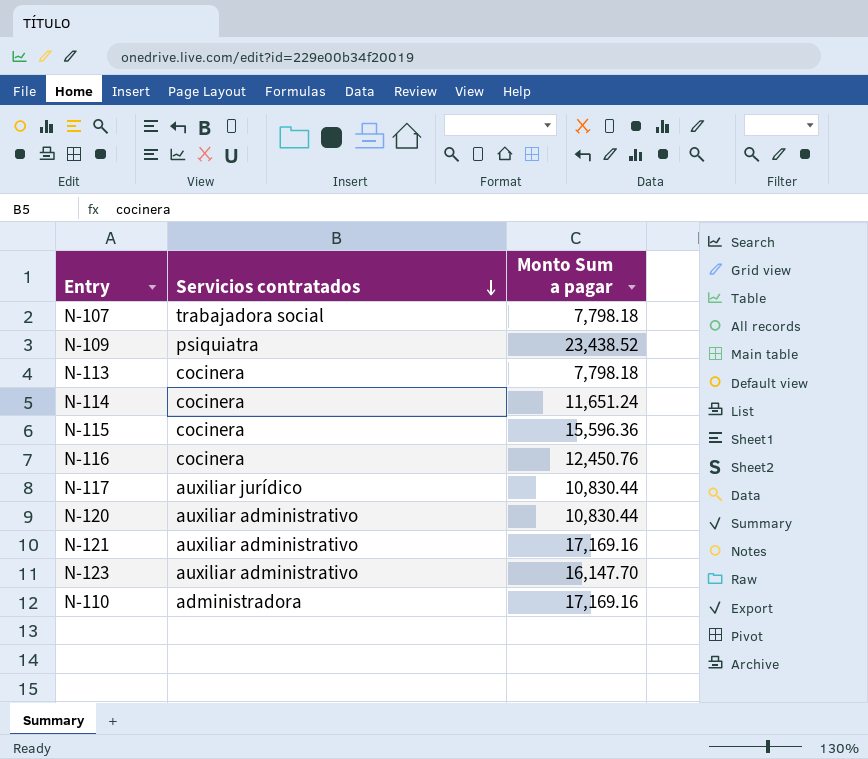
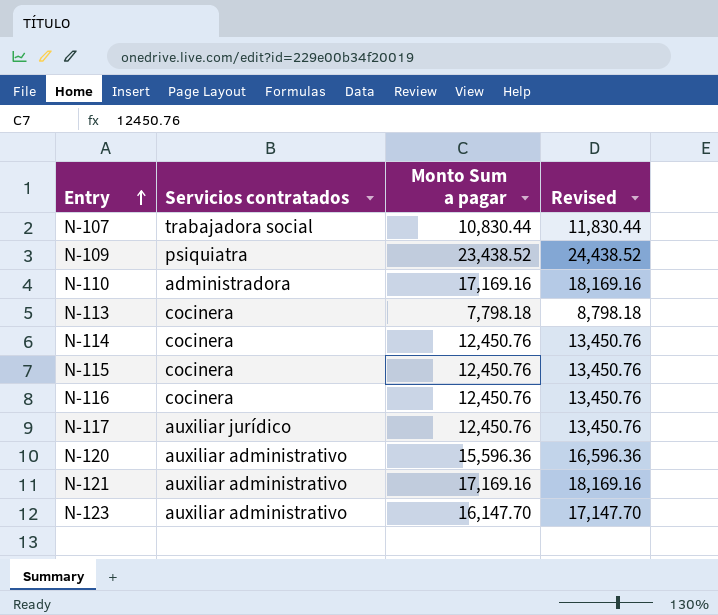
row order: Servicios contratados descending -> Entry ascending
column Revised | formula: none -> [Monto Sum a pagar] + 1000
N-107 | Monto Sum a pagar: 7,798.18 -> 10,830.44
N-114 | Monto Sum a pagar: 11,651.24 -> 12,450.76
N-115 | Monto Sum a pagar: 15,596.36 -> 12,450.76
N-117 | Monto Sum a pagar: 10,830.44 -> 12,450.76
N-120 | Monto Sum a pagar: 10,830.44 -> 15,596.36

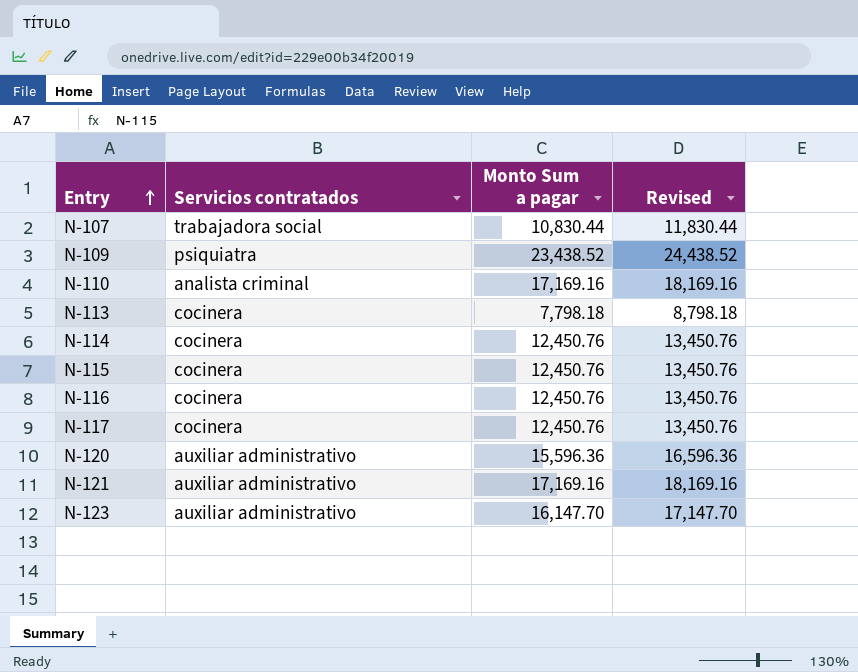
N-110 | Servicios contratados: administradora -> analista criminal
N-117 | Servicios contratados: auxiliar jurídico -> cocinera

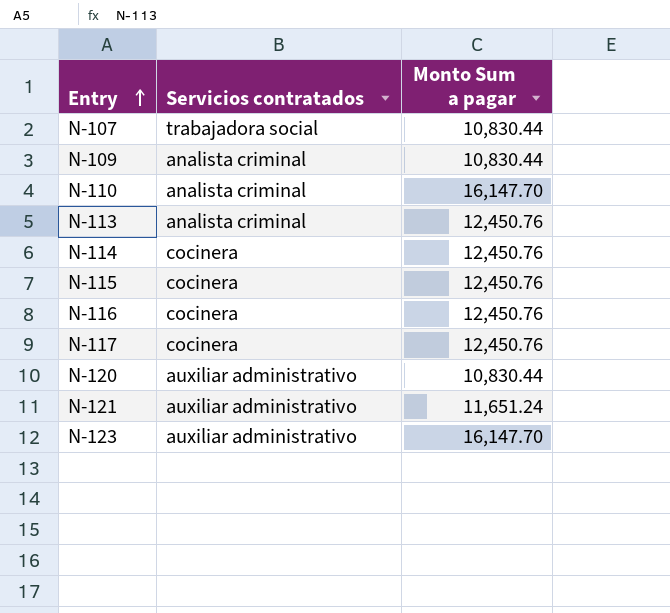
column Revised | formula: [Monto Sum a pagar] + 1000 -> none
N-109 | Servicios contratados: psiquiatra -> analista criminal
N-109 | Monto Sum a pagar: 23,438.52 -> 10,830.44
N-110 | Monto Sum a pagar: 17,169.16 -> 16,147.70
N-113 | Servicios contratados: cocinera -> analista criminal
N-113 | Monto Sum a pagar: 7,798.18 -> 12,450.76
N-120 | Monto Sum a pagar: 15,596.36 -> 10,830.44
N-121 | Monto Sum a pagar: 17,169.16 -> 11,651.24

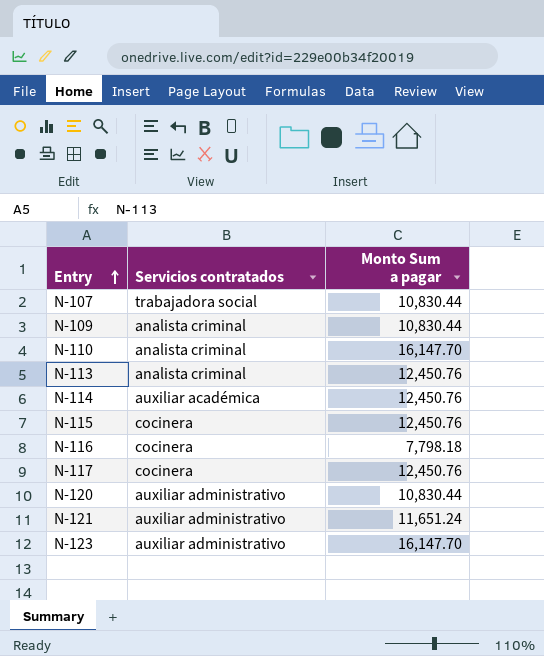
N-114 | Servicios contratados: cocinera -> auxiliar académica
N-116 | Monto Sum a pagar: 12,450.76 -> 7,798.18

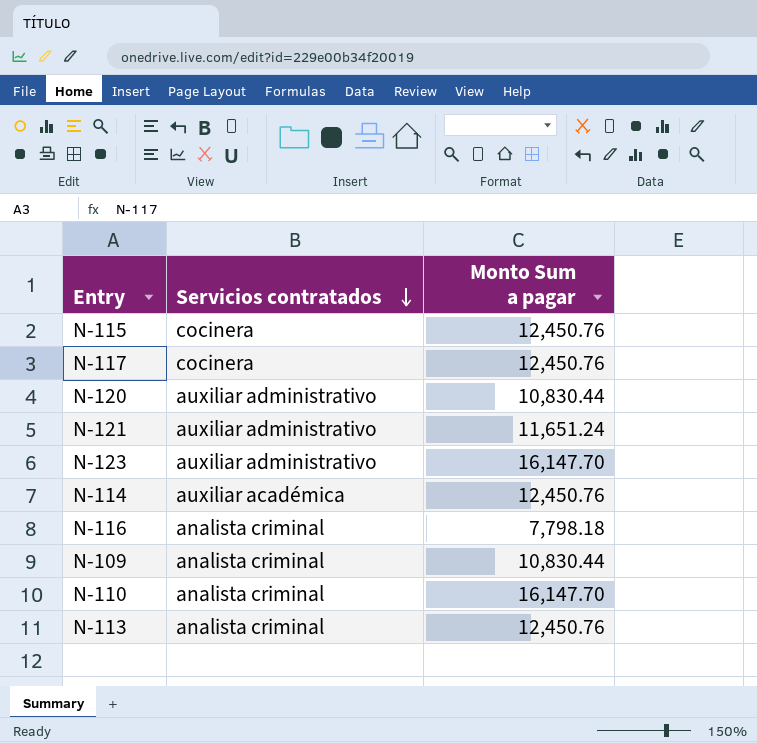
row order: Entry ascending -> Servicios contratados descending
row N-107: trabajadora social | 10,830.44 -> none
N-116 | Servicios contratados: cocinera -> analista criminal

